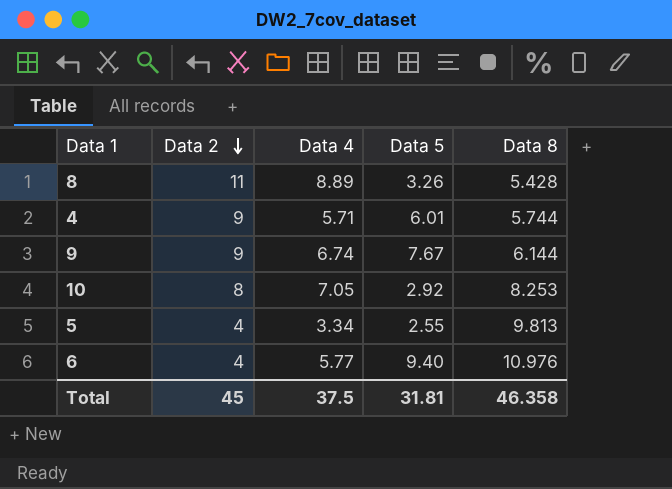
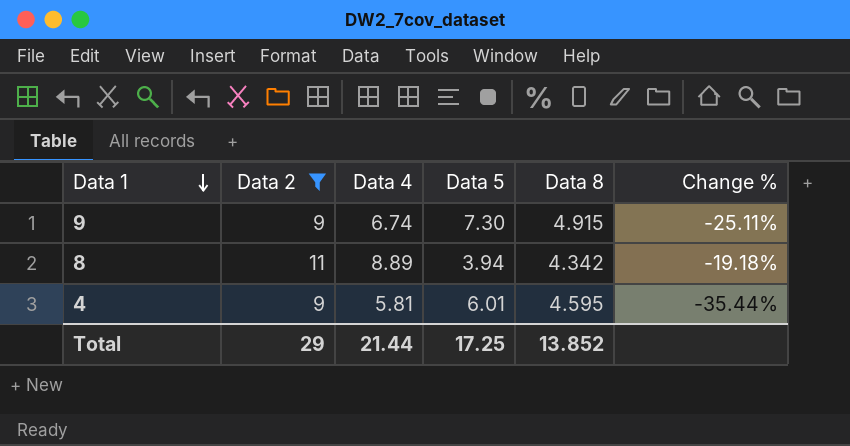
filter: none -> Data 2 >= 9
row order: Data 2 descending -> Data 1 descending
column Change % | formula: none -> ([Data 4] - [Data 2]) / [Data 2]
9 | Data 5: 7.67 -> 7.30
9 | Data 8: 6.144 -> 4.915
8 | Data 5: 3.26 -> 3.94
8 | Data 8: 5.428 -> 4.342
4 | Data 4: 5.71 -> 5.81
4 | Data 8: 5.744 -> 4.595
Total | Data 2: 45 -> 29
Total | Data 4: 37.5 -> 21.44
Total | Data 5: 31.81 -> 17.25
Total | Data 8: 46.358 -> 13.852

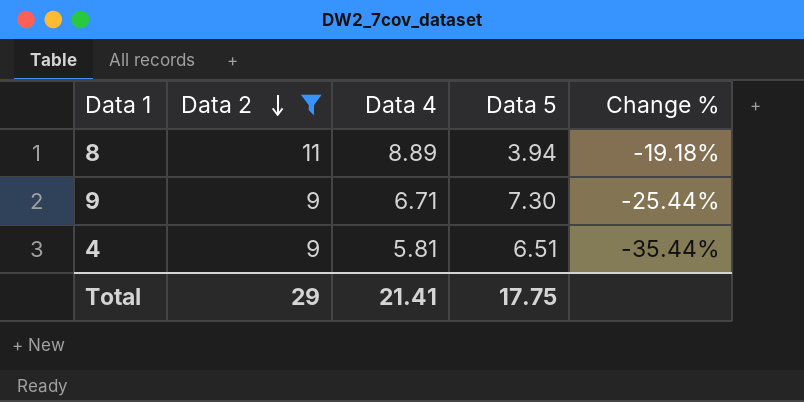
row order: Data 1 descending -> Data 2 descending
column Data 8 | position: 5 -> none
9 | Data 4: 6.74 -> 6.71
9 | Change %: -25.11% -> -25.44%
4 | Data 5: 6.01 -> 6.51
Total | Data 4: 21.44 -> 21.41
Total | Data 5: 17.25 -> 17.75

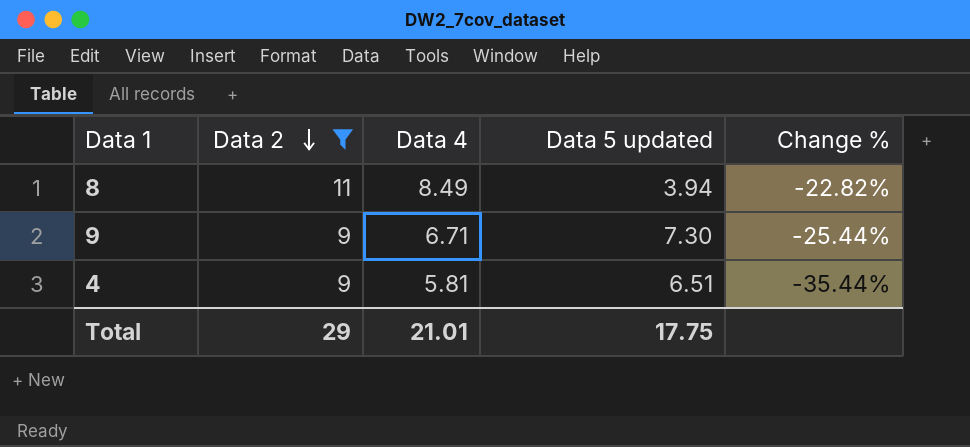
column name: Data 5 -> Data 5 updated
8 | Data 4: 8.89 -> 8.49
8 | Change %: -19.18% -> -22.82%
Total | Data 4: 21.41 -> 21.01

